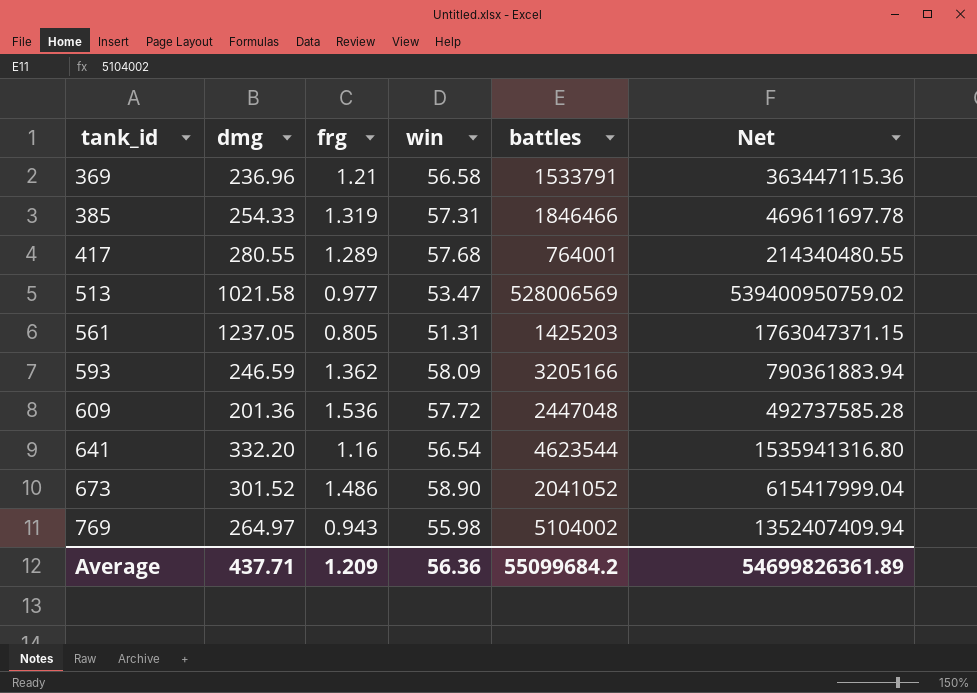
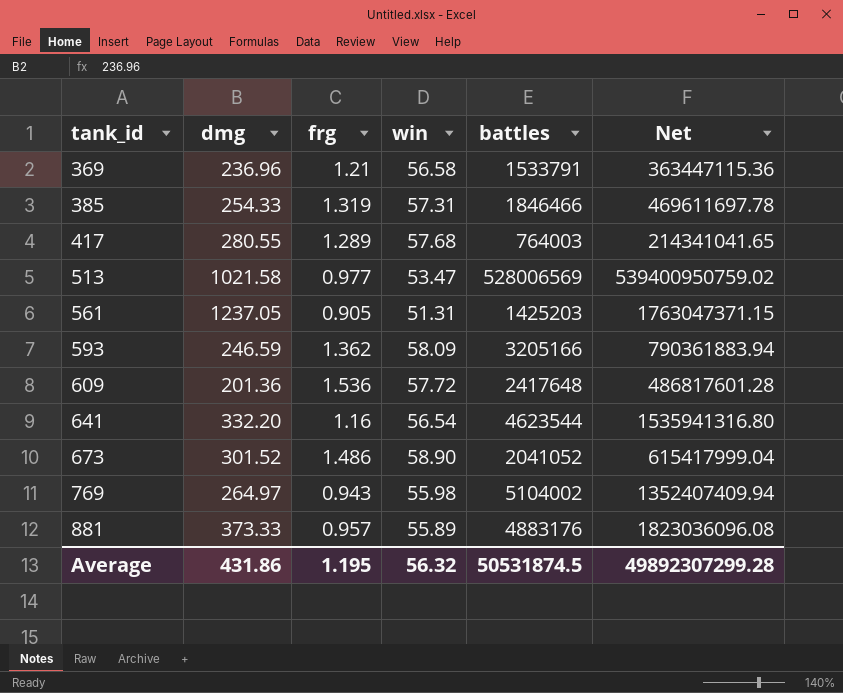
417 | battles: 764001 -> 764003
417 | Net: 214340480.55 -> 214341041.65
561 | frg: 0.805 -> 0.905
609 | battles: 2447048 -> 2417648
609 | Net: 492737585.28 -> 486817601.28
row 881: none -> 373.33 | 0.957 | 55.89 | 4883176 | 1823036096.08
Average | dmg: 437.71 -> 431.86
Average | frg: 1.209 -> 1.195
Average | win: 56.36 -> 56.32
Average | battles: 55099684.2 -> 50531874.5
Average | Net: 54699826361.89 -> 49892307299.28

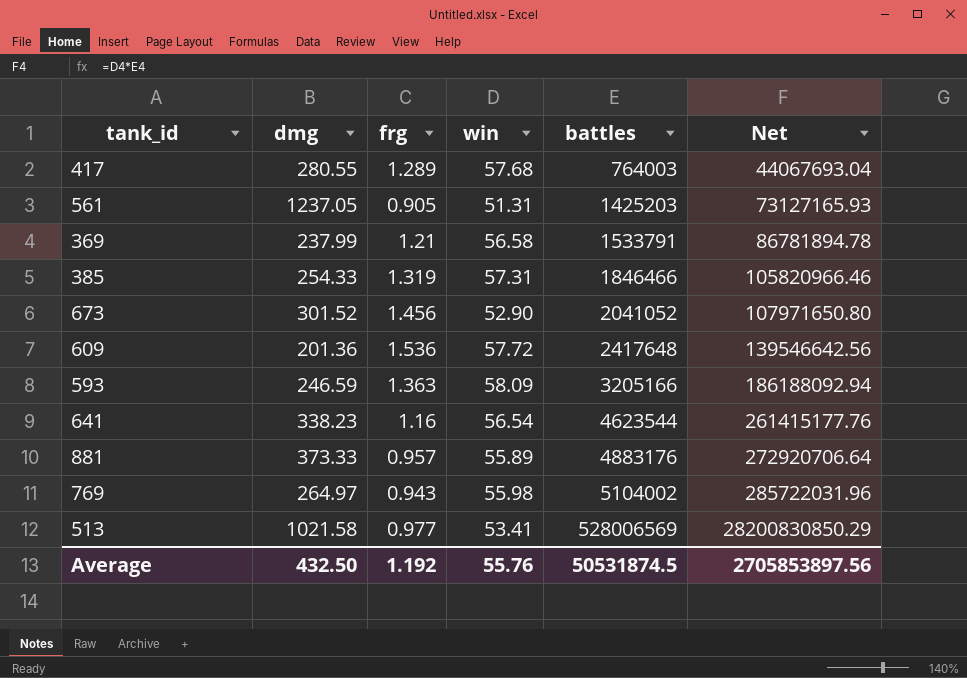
row order: tank_id ascending -> battles ascending
column Net | formula: [dmg] * [battles] -> [win] * [battles]
369 | dmg: 236.96 -> 237.99
673 | frg: 1.486 -> 1.456
673 | win: 58.90 -> 52.90
593 | frg: 1.362 -> 1.363
641 | dmg: 332.20 -> 338.23
513 | win: 53.47 -> 53.41
Average | dmg: 431.86 -> 432.50
Average | frg: 1.195 -> 1.192
Average | win: 56.32 -> 55.76
Average | Net: 49892307299.28 -> 2705853897.56

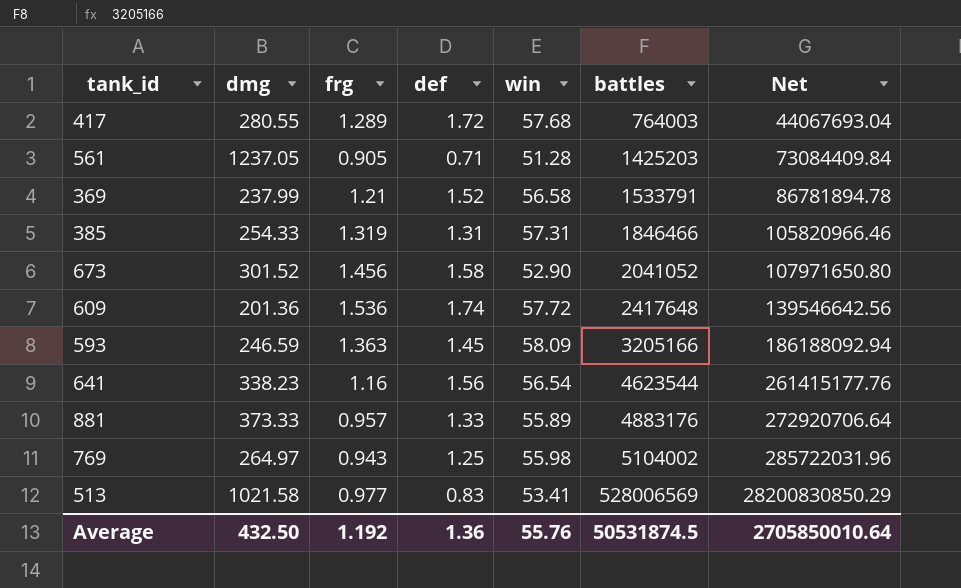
column def | position: none -> 4
561 | win: 51.31 -> 51.28
561 | Net: 73127165.93 -> 73084409.84
Average | Net: 2705853897.56 -> 2705850010.64

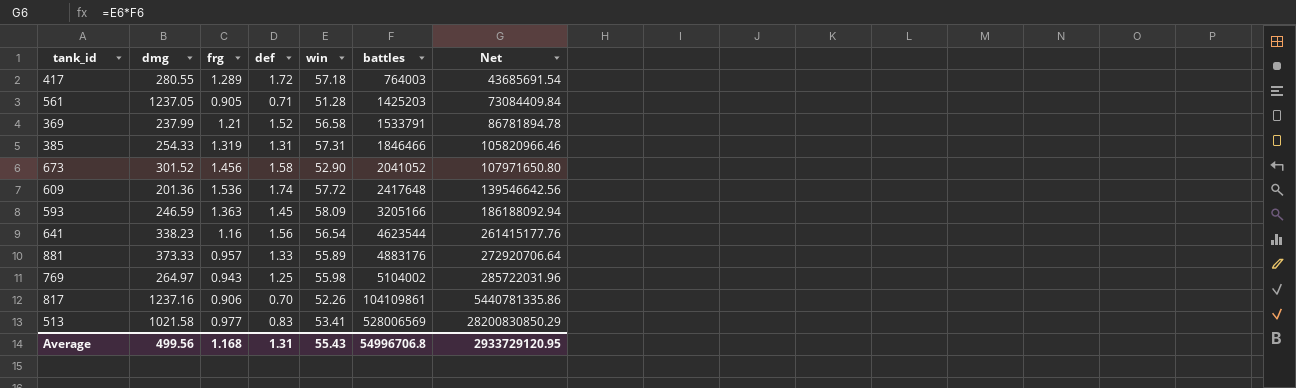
417 | win: 57.68 -> 57.18
417 | Net: 44067693.04 -> 43685691.54
row 817: none -> 1237.16 | 0.906 | 0.70 | 52.26 | 104109861 | 5440781335.86
Average | dmg: 432.50 -> 499.56
Average | frg: 1.192 -> 1.168
Average | def: 1.36 -> 1.31
Average | win: 55.76 -> 55.43
Average | battles: 50531874.5 -> 54996706.8
Average | Net: 2705850010.64 -> 2933729120.95

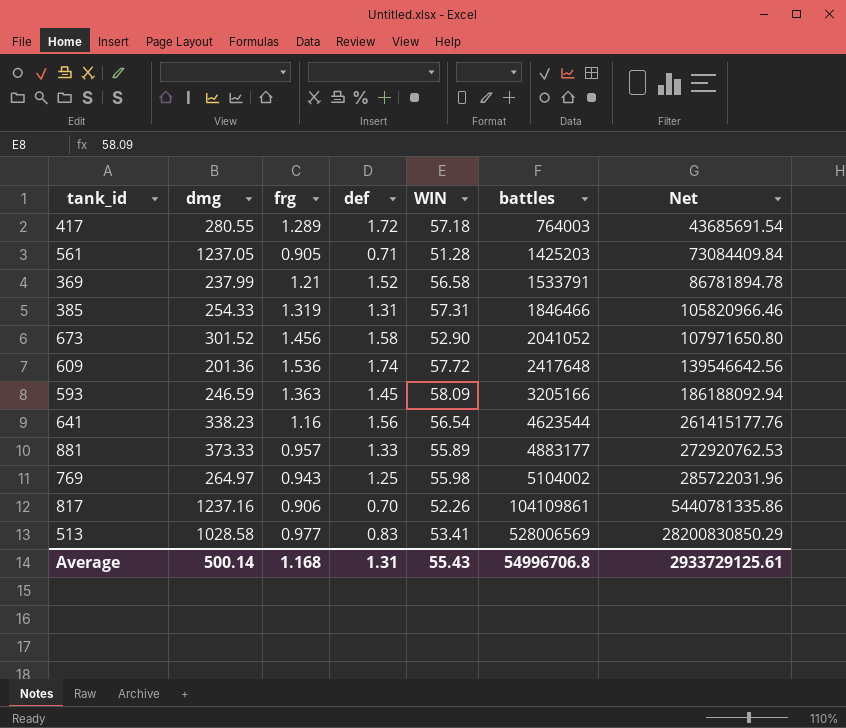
column name: win -> WIN
881 | battles: 4883176 -> 4883177
881 | Net: 272920706.64 -> 272920762.53
513 | dmg: 1021.58 -> 1028.58
Average | dmg: 499.56 -> 500.14
Average | Net: 2933729120.95 -> 2933729125.61

